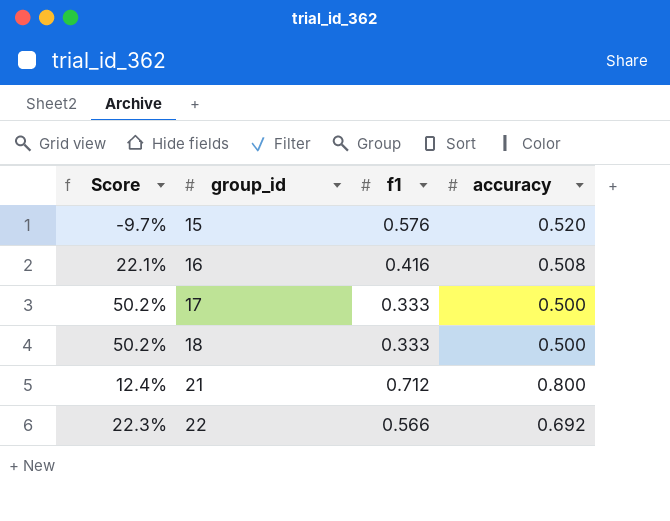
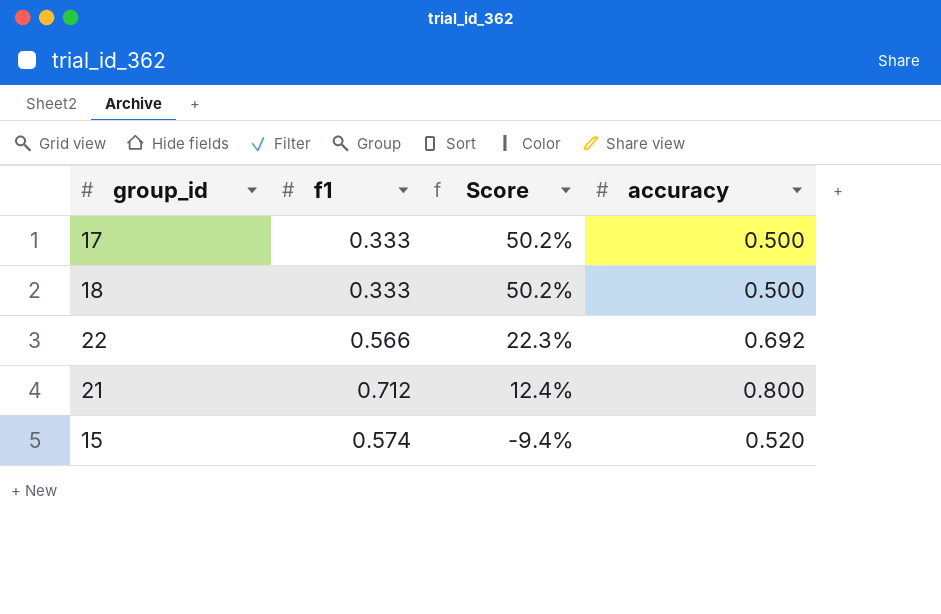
row order: group_id ascending -> Score descending
column Score | position: 1 -> 3
row 16: 22.1% | 0.416 | 0.508 -> none
15 | f1: 0.576 -> 0.574
15 | Score: -9.7% -> -9.4%

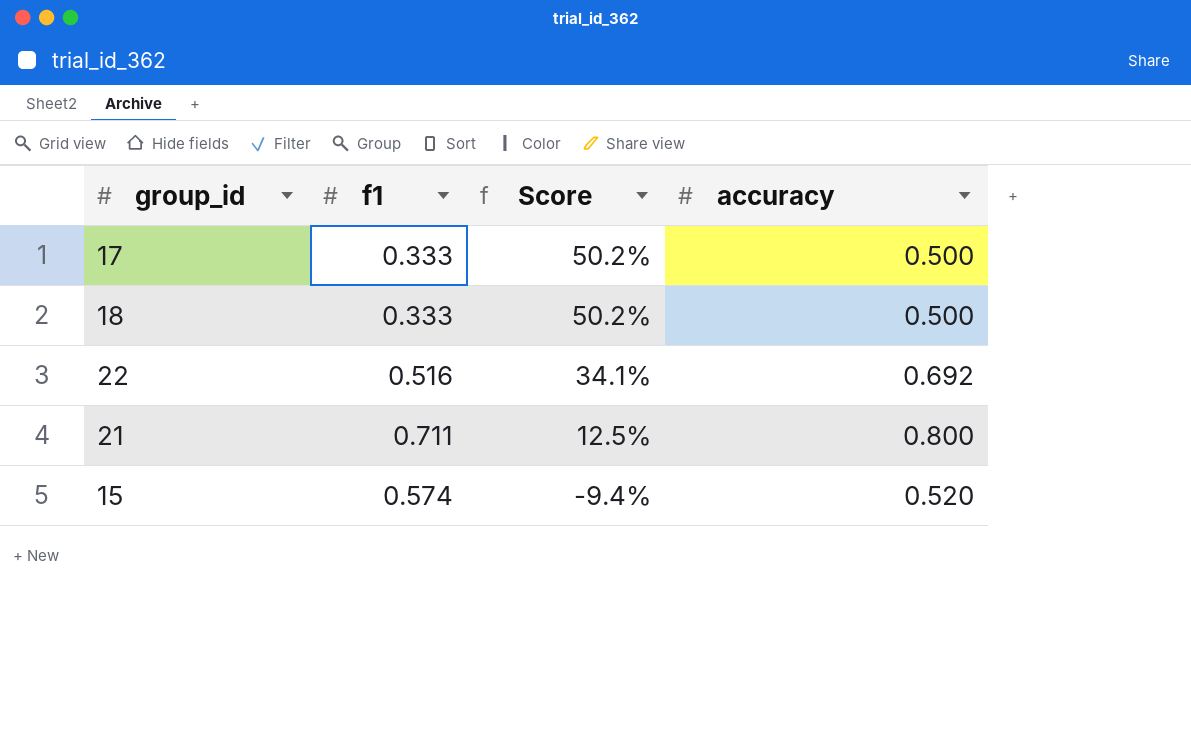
22 | f1: 0.566 -> 0.516
22 | Score: 22.3% -> 34.1%
21 | f1: 0.712 -> 0.711
21 | Score: 12.4% -> 12.5%

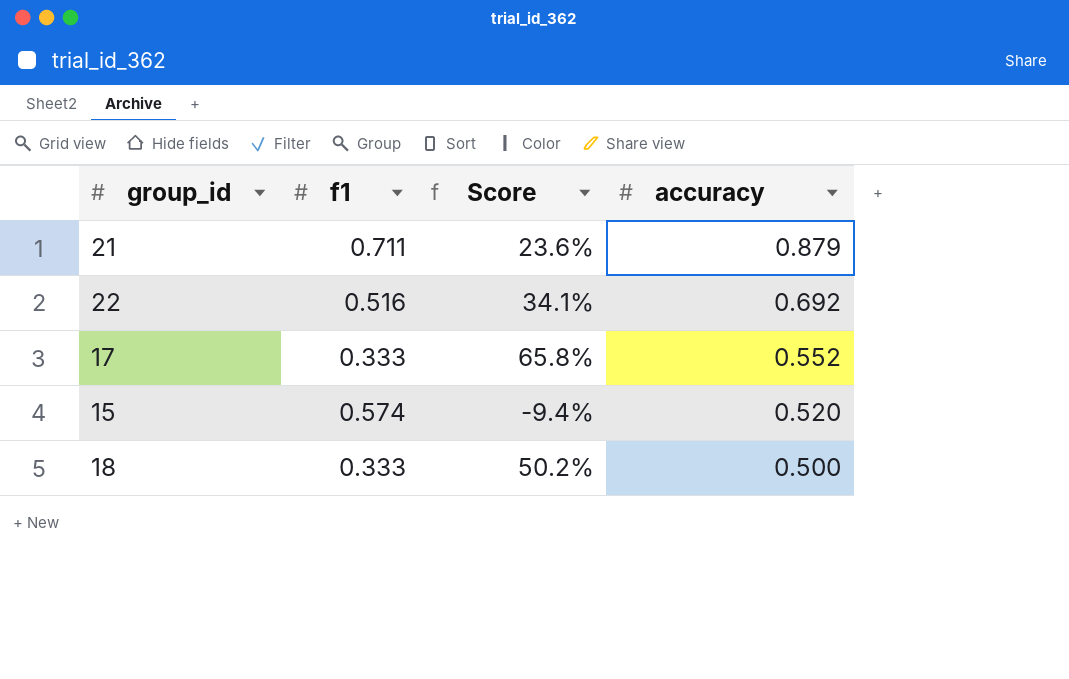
row order: Score descending -> accuracy descending
21 | Score: 12.5% -> 23.6%
21 | accuracy: 0.800 -> 0.879
17 | Score: 50.2% -> 65.8%
17 | accuracy: 0.500 -> 0.552

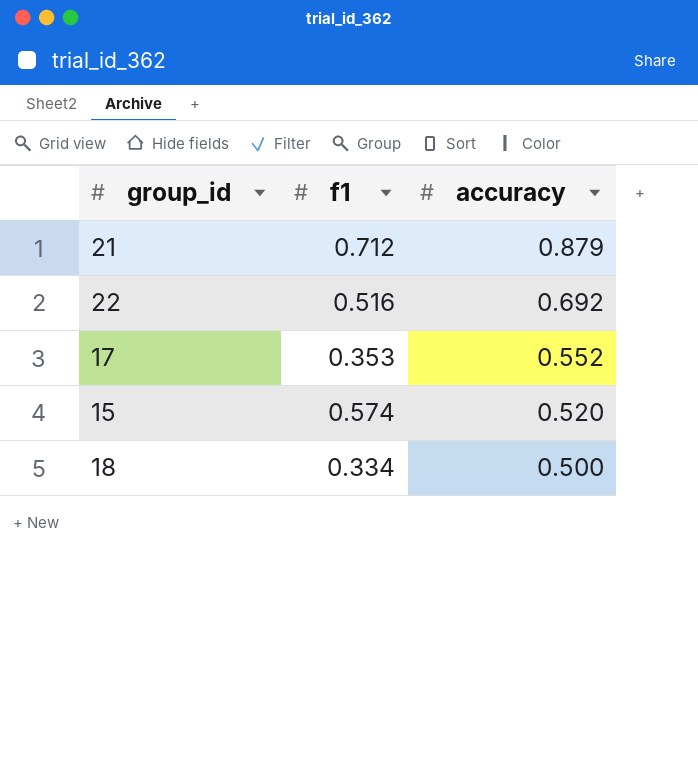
column Score | formula: ([accuracy] - [f1]) / [f1] -> none
21 | f1: 0.711 -> 0.712
17 | f1: 0.333 -> 0.353
18 | f1: 0.333 -> 0.334

